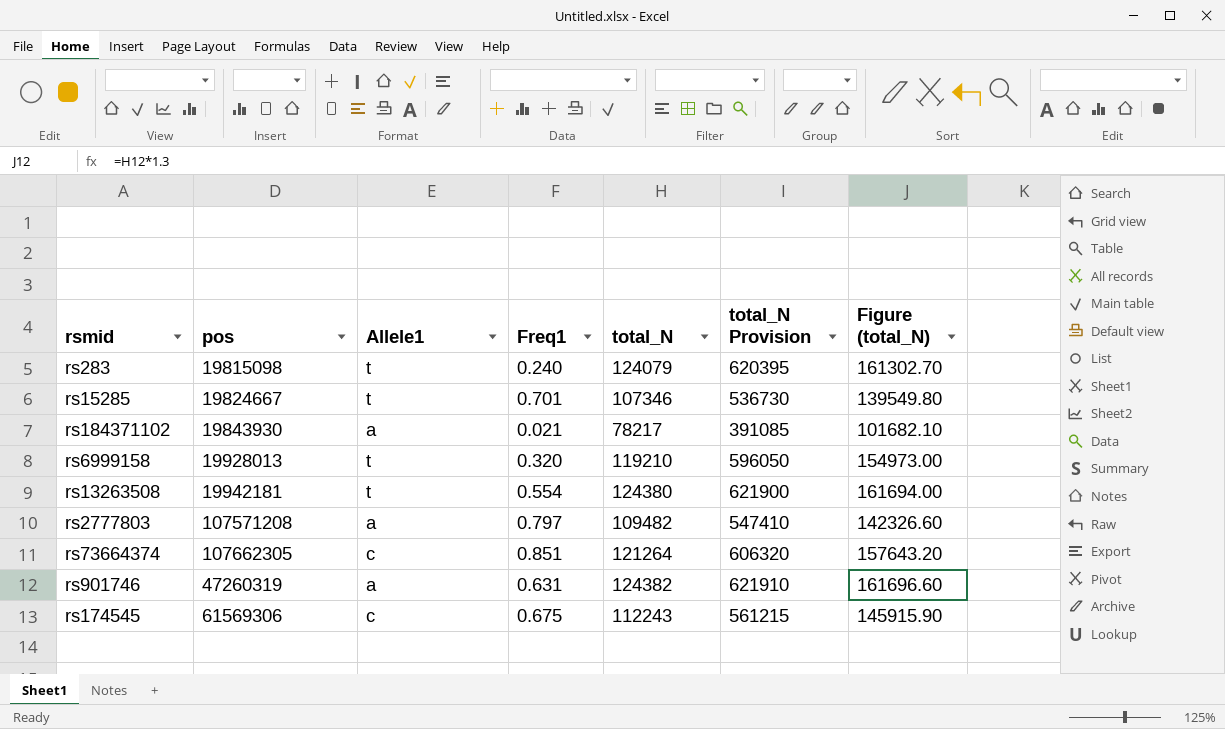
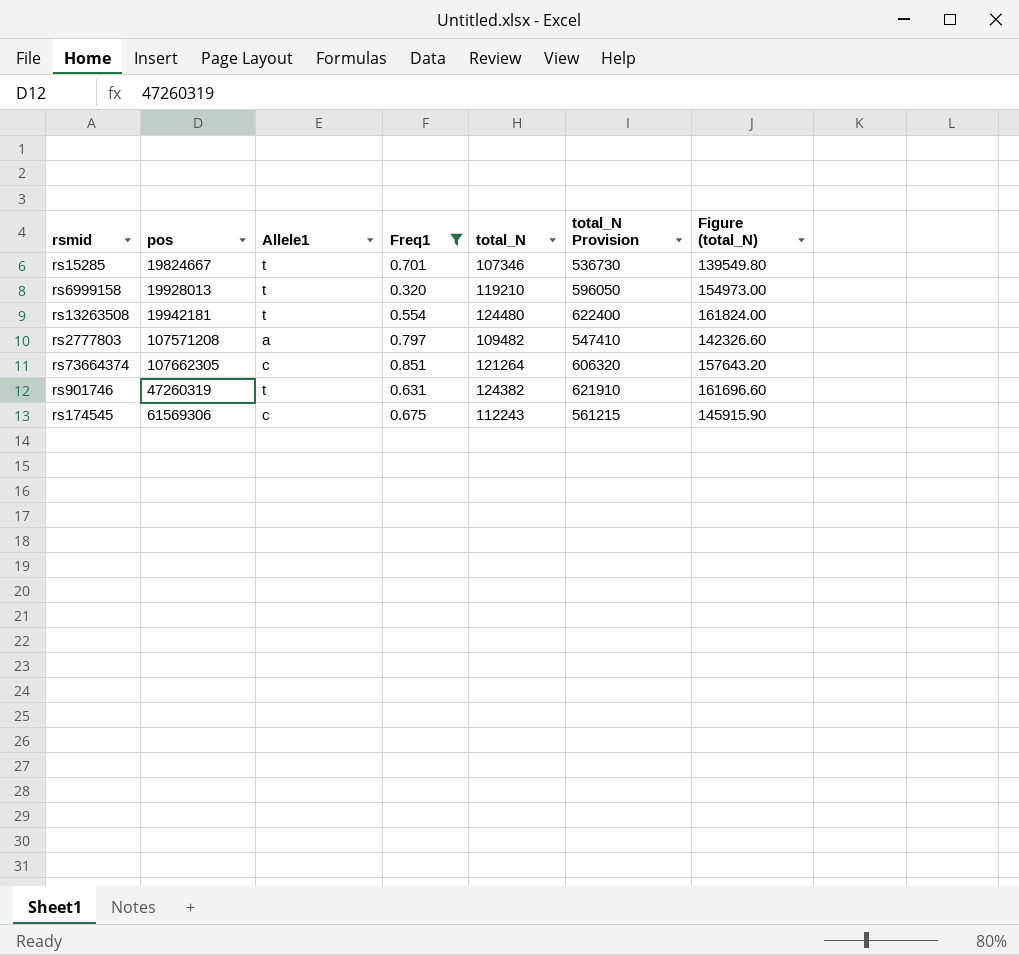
filter: none -> Freq1 >= 0.320
rs13263508 | total_N: 124380 -> 124480
rs13263508 | total_N Provision: 621900 -> 622400
rs13263508 | Figure (total_N): 161694.00 -> 161824.00
rs901746 | Allele1: a -> t

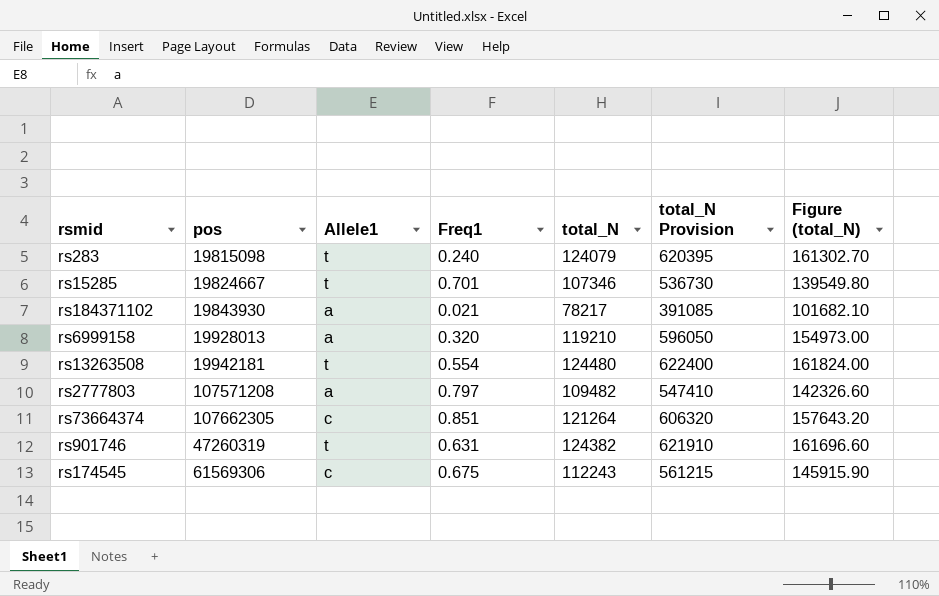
filter: Freq1 >= 0.320 -> none
rs6999158 | Allele1: t -> a

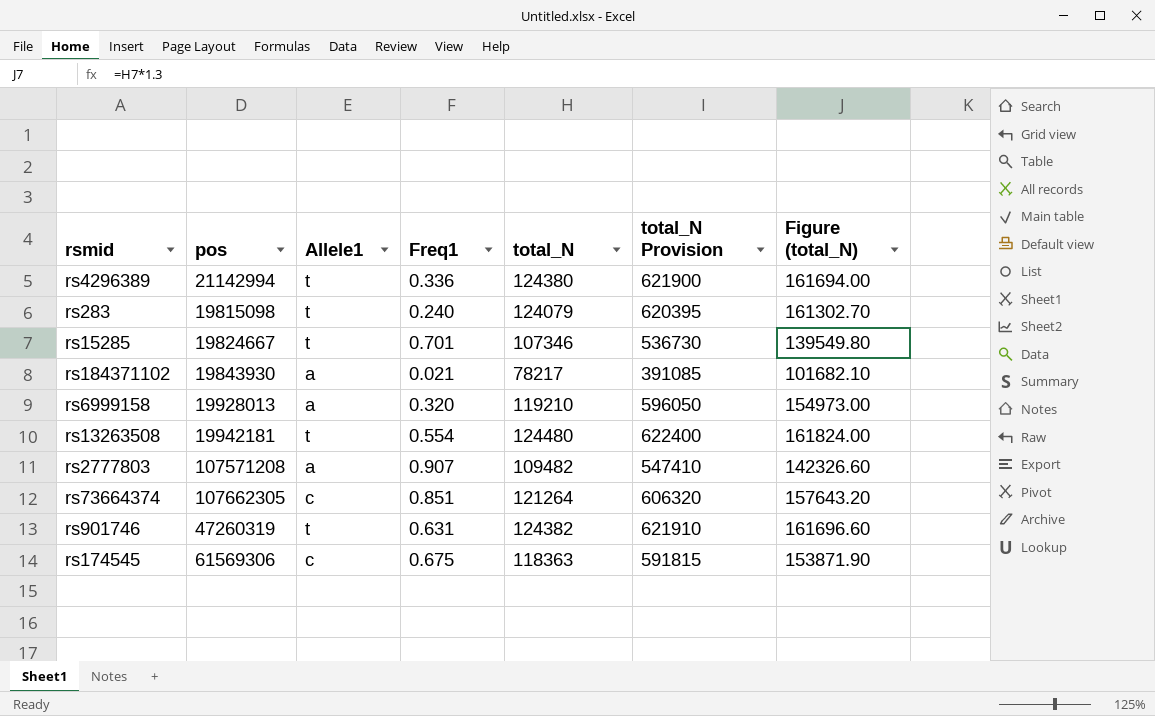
row rs4296389: none -> 21142994 | t | 0.336 | 124380 | 621900 | 161694.00
rs2777803 | Freq1: 0.797 -> 0.907
rs174545 | total_N: 112243 -> 118363
rs174545 | total_N Provision: 561215 -> 591815
rs174545 | Figure (total_N): 145915.90 -> 153871.90

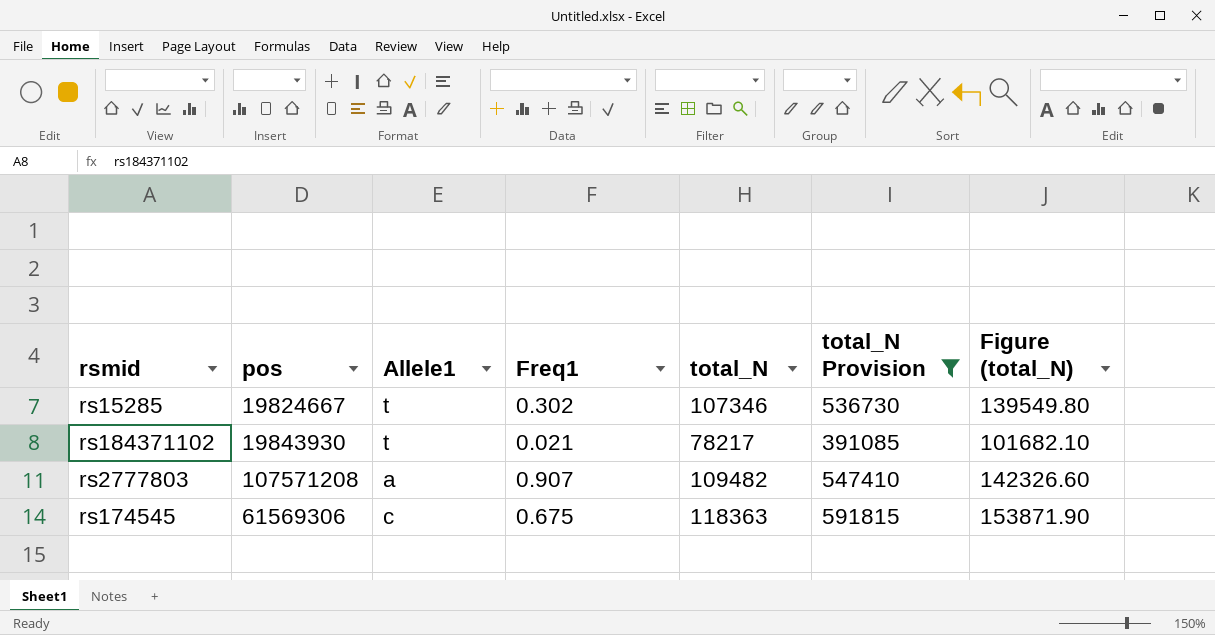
filter: none -> total_N Provision <= 591815
rs15285 | Freq1: 0.701 -> 0.302
rs184371102 | Allele1: a -> t

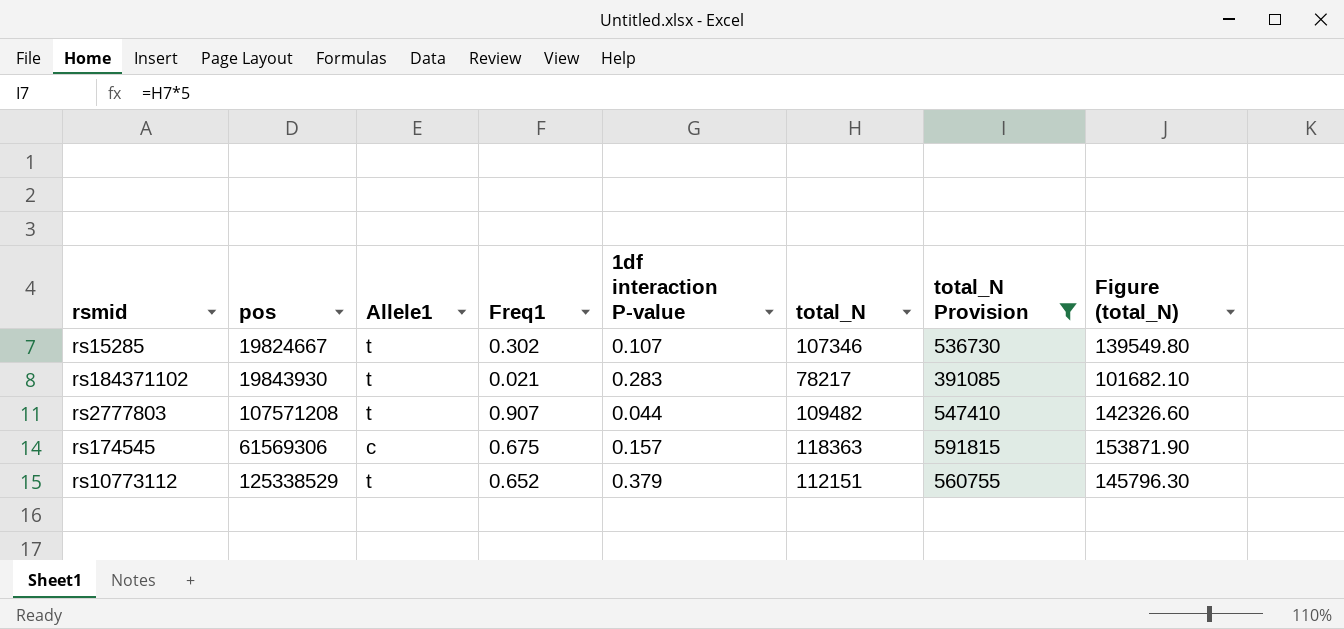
column 1df interaction P-value | position: none -> 5
rs2777803 | Allele1: a -> t
row rs10773112: none -> 125338529 | t | 0.652 | 0.379 | 112151 | 560755 | 145796.30

